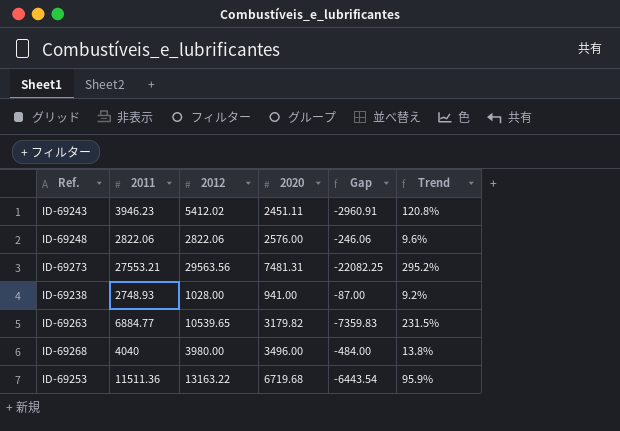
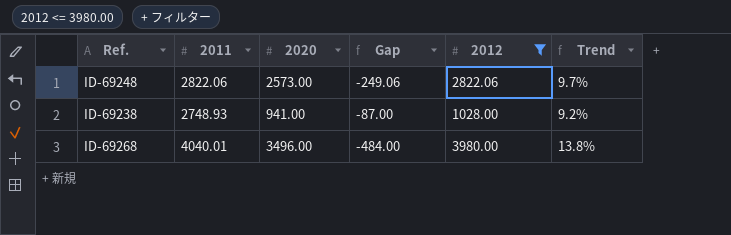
filter: none -> 2012 <= 3980.00
column 2012 | position: 3 -> 5
ID-69248 | 2020: 2576.00 -> 2573.00
ID-69248 | Gap: -246.06 -> -249.06
ID-69248 | Trend: 9.6% -> 9.7%
ID-69268 | 2011: 4040 -> 4040.01

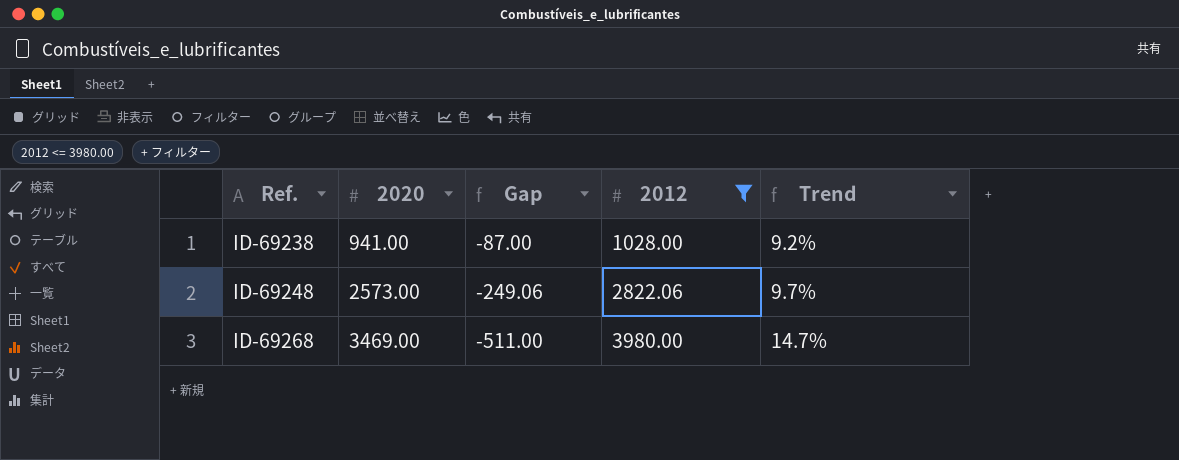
row order: none -> Ref. ascending
column 2011 | position: 2 -> none
ID-69268 | 2020: 3496.00 -> 3469.00
ID-69268 | Gap: -484.00 -> -511.00
ID-69268 | Trend: 13.8% -> 14.7%

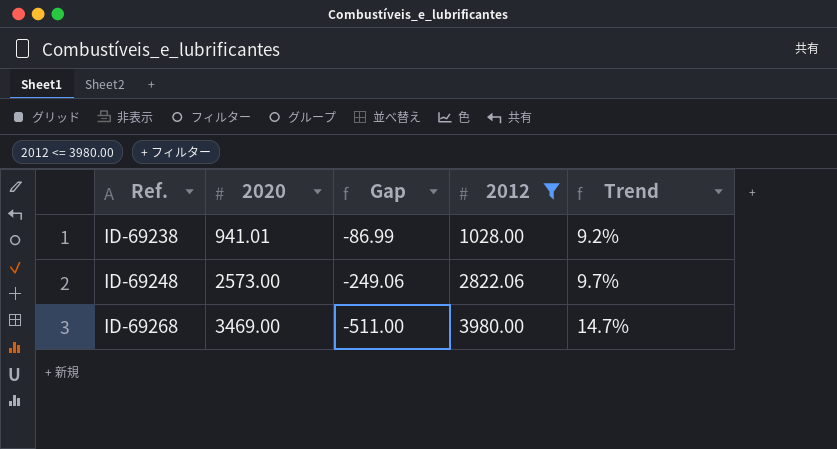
ID-69238 | 2020: 941.00 -> 941.01
ID-69238 | Gap: -87.00 -> -86.99

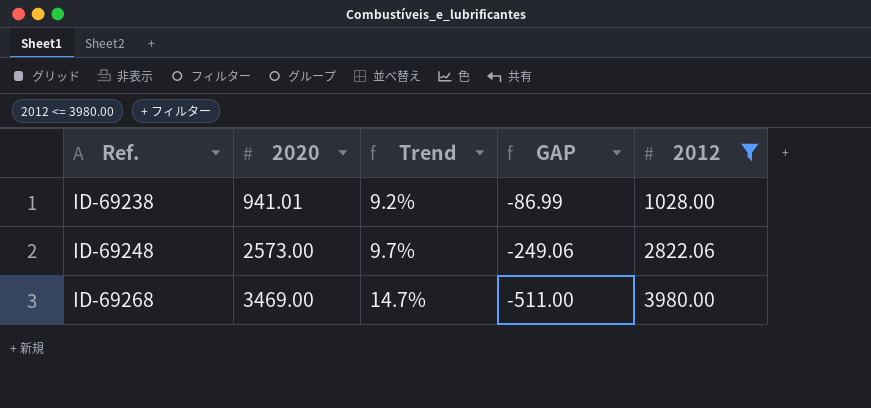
column Trend | position: 5 -> 3
column name: Gap -> GAP

